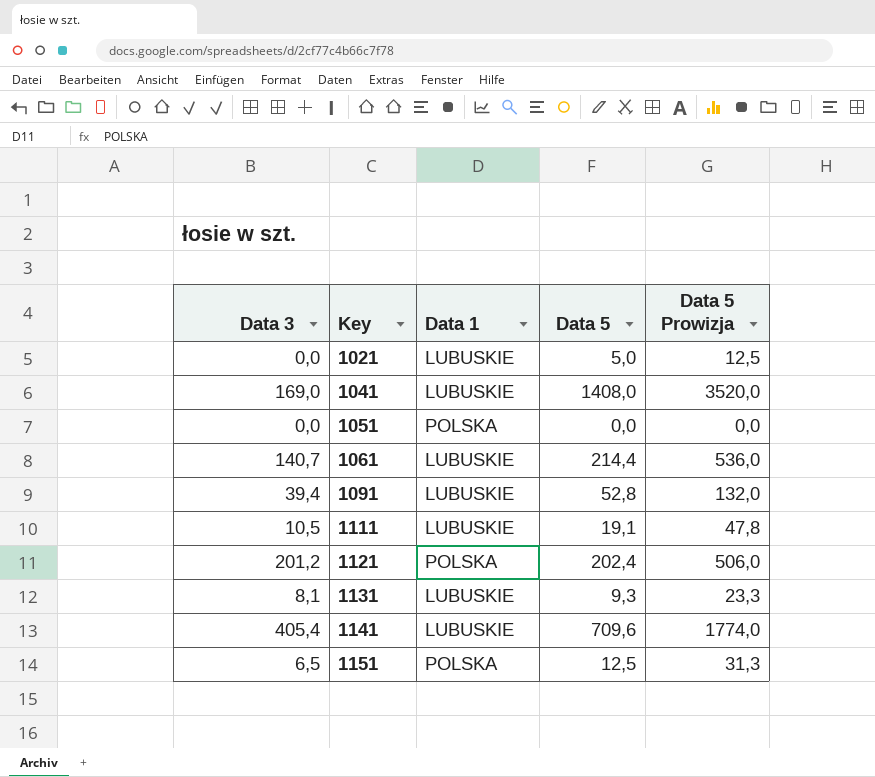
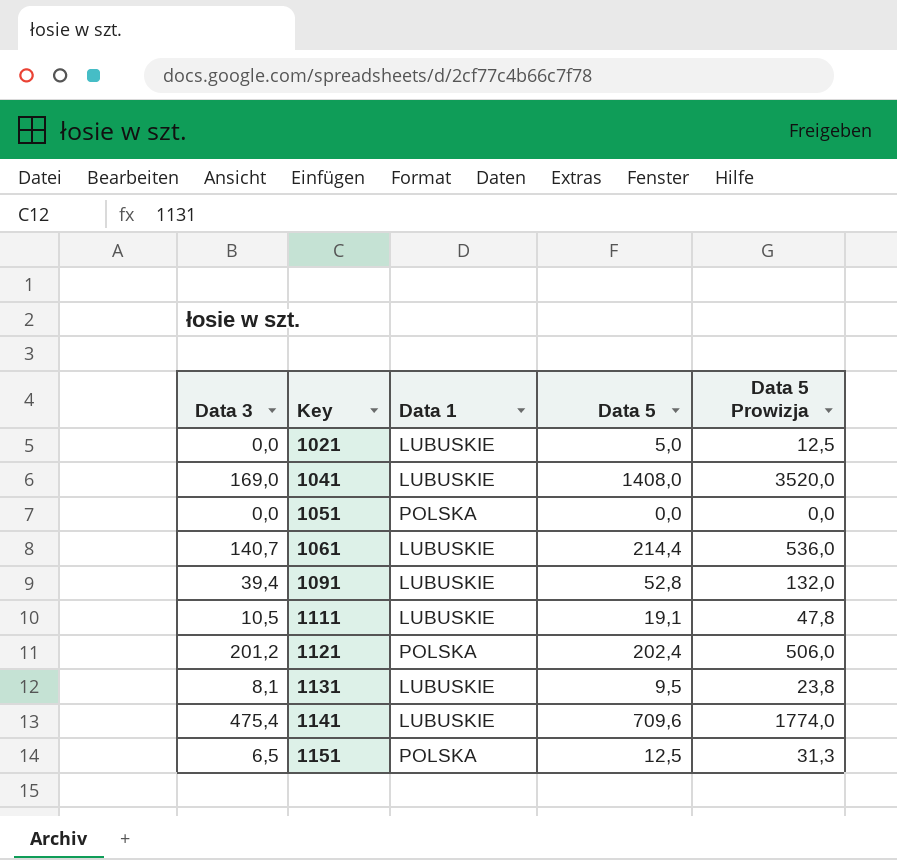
1131 | Data 5: 9,3 -> 9,5
1131 | Data 5 Prowizja: 23,3 -> 23,8
1141 | Data 3: 405,4 -> 475,4

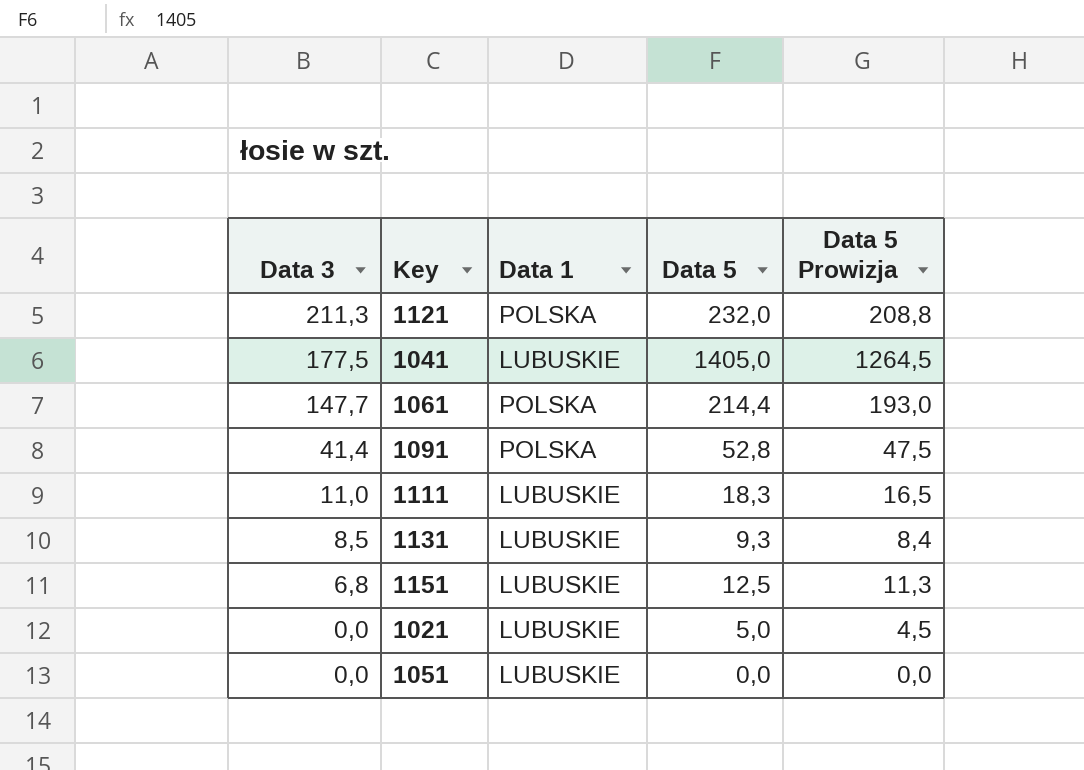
row order: Key ascending -> Data 3 descending
column Data 5 Prowizja | formula: [Data 5] * 2,5 -> [Data 5] * 0,9
row 1141: 475,4 | LUBUSKIE | 709,6 | 1774,0 -> none
1121 | Data 3: 201,2 -> 211,3
1121 | Data 5: 202,4 -> 232,0
1041 | Data 3: 169,0 -> 177,5
1041 | Data 5: 1408,0 -> 1405,0
1061 | Data 3: 140,7 -> 147,7
1061 | Data 1: LUBUSKIE -> POLSKA
1091 | Data 3: 39,4 -> 41,4
1091 | Data 1: LUBUSKIE -> POLSKA
1111 | Data 3: 10,5 -> 11,0
1111 | Data 5: 19,1 -> 18,3
1131 | Data 3: 8,1 -> 8,5
1131 | Data 5: 9,5 -> 9,3
1151 | Data 3: 6,5 -> 6,8
1151 | Data 1: POLSKA -> LUBUSKIE
1051 | Data 1: POLSKA -> LUBUSKIE

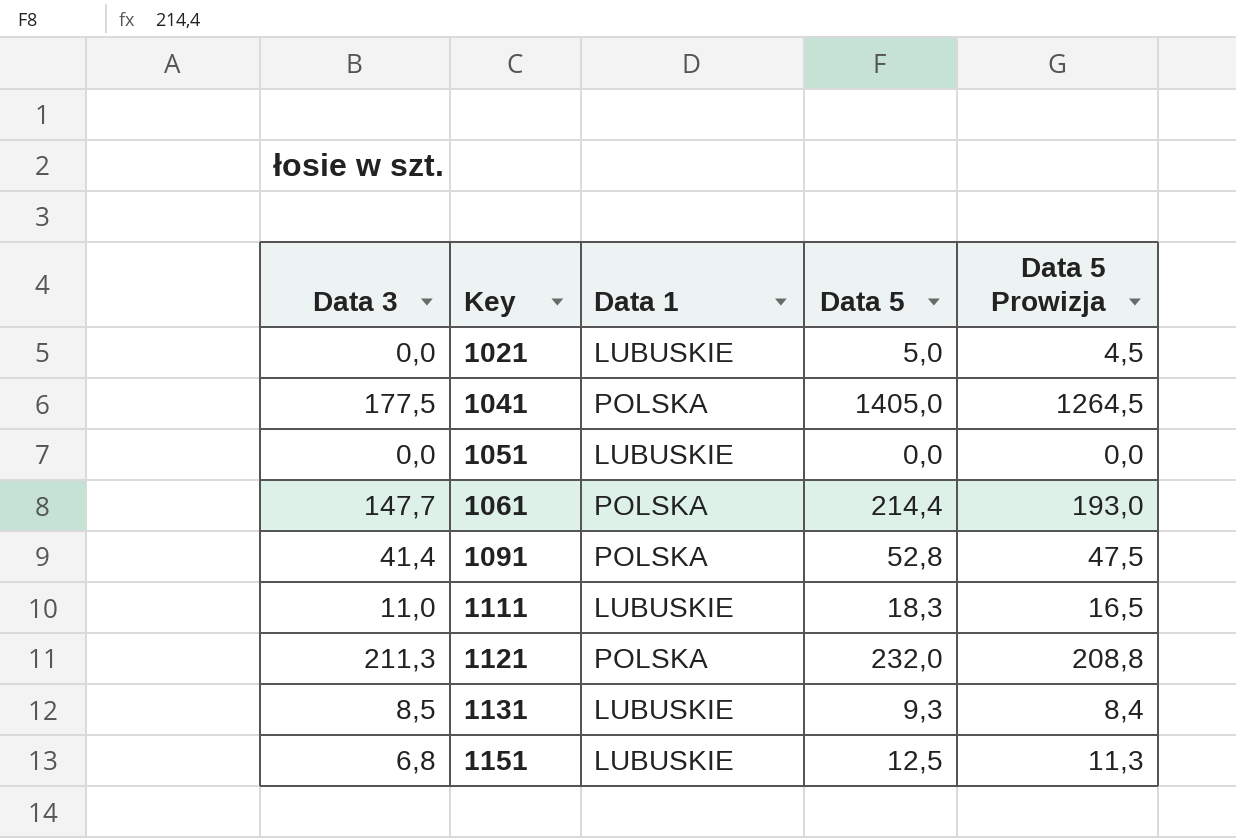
row order: Data 3 descending -> Key ascending
1041 | Data 1: LUBUSKIE -> POLSKA

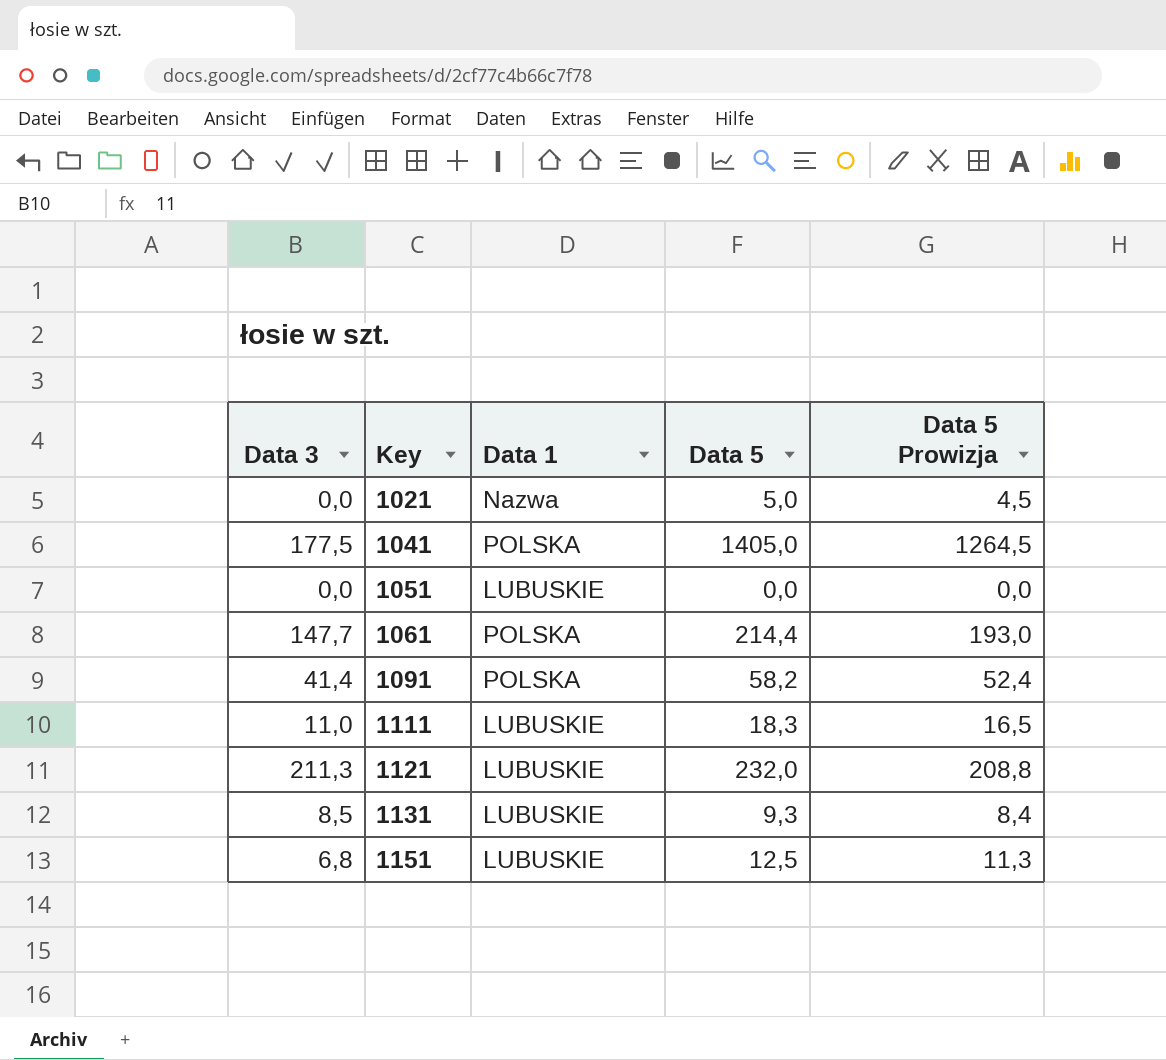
1021 | Data 1: LUBUSKIE -> Nazwa
1091 | Data 5: 52,8 -> 58,2
1091 | Data 5 Prowizja: 47,5 -> 52,4
1121 | Data 1: POLSKA -> LUBUSKIE

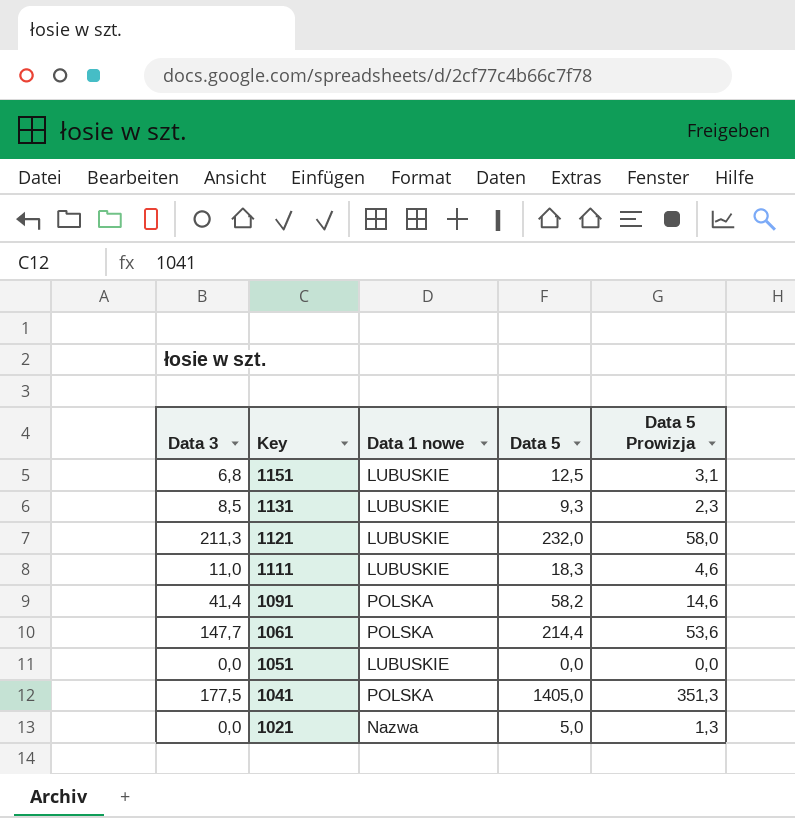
row order: Key ascending -> Key descending
column name: Data 1 -> Data 1 nowe
column Data 5 Prowizja | formula: [Data 5] * 0,9 -> [Data 5] * 0,25

